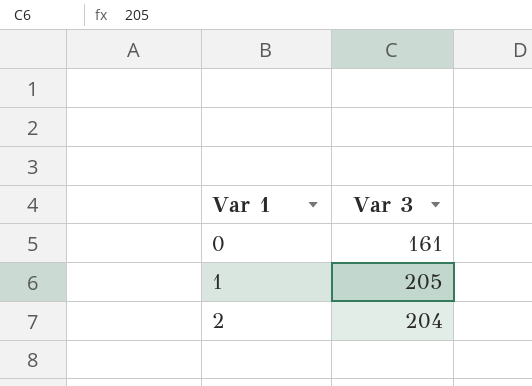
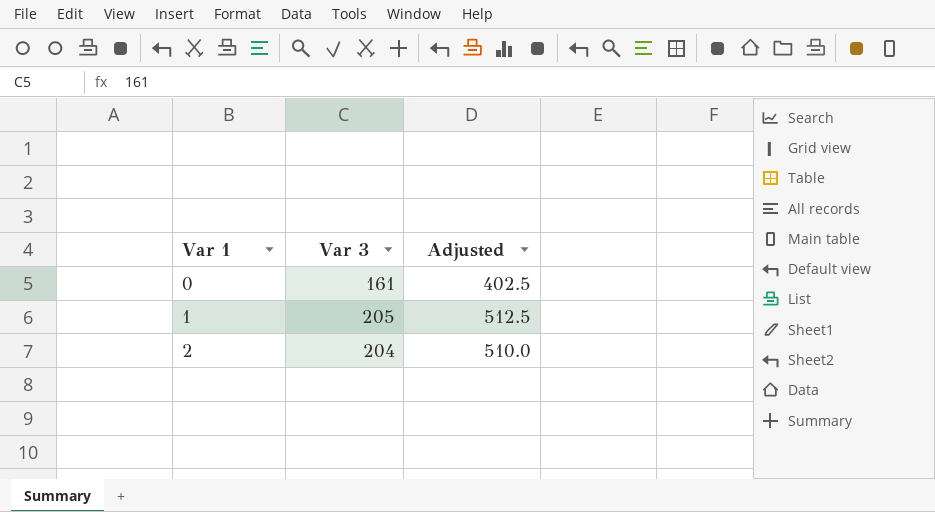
column Adjusted | formula: none -> [Var 3] * 2.5

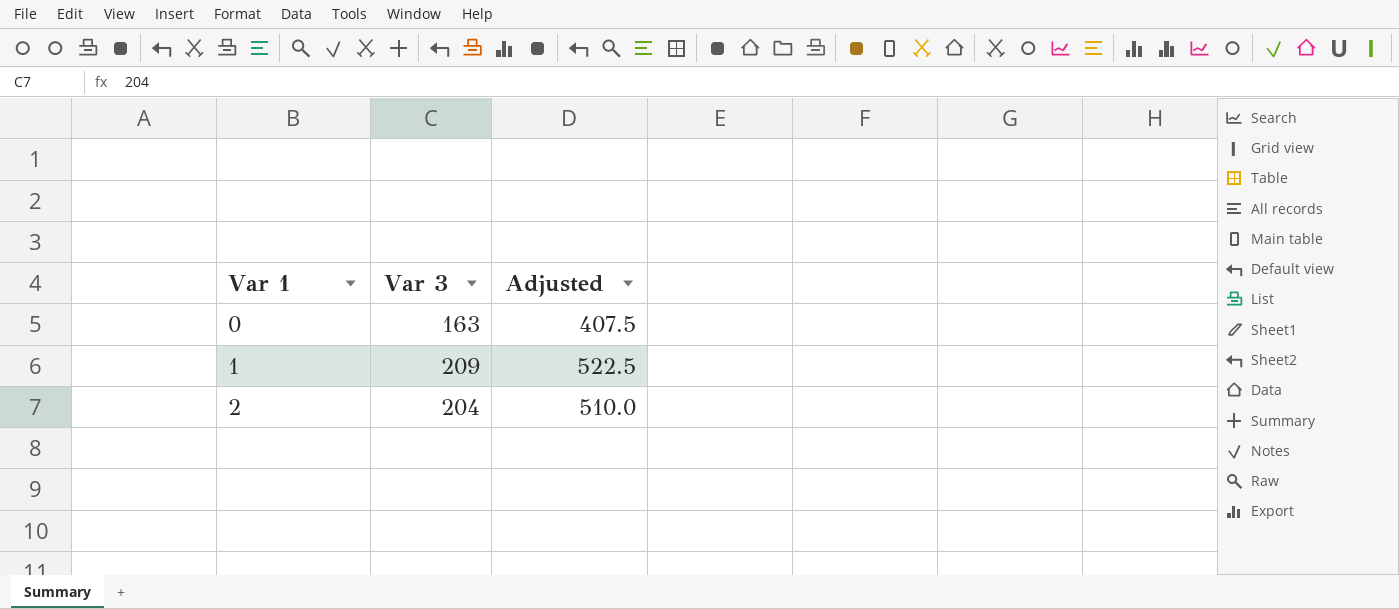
0 | Var 3: 161 -> 163
0 | Adjusted: 402.5 -> 407.5
1 | Var 3: 205 -> 209
1 | Adjusted: 512.5 -> 522.5

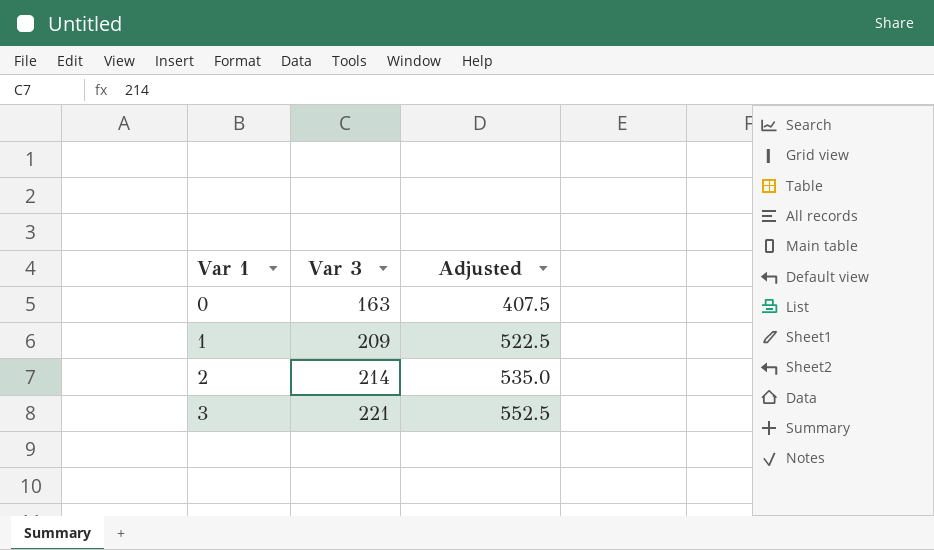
2 | Var 3: 204 -> 214
2 | Adjusted: 510.0 -> 535.0
row 3: none -> 221 | 552.5

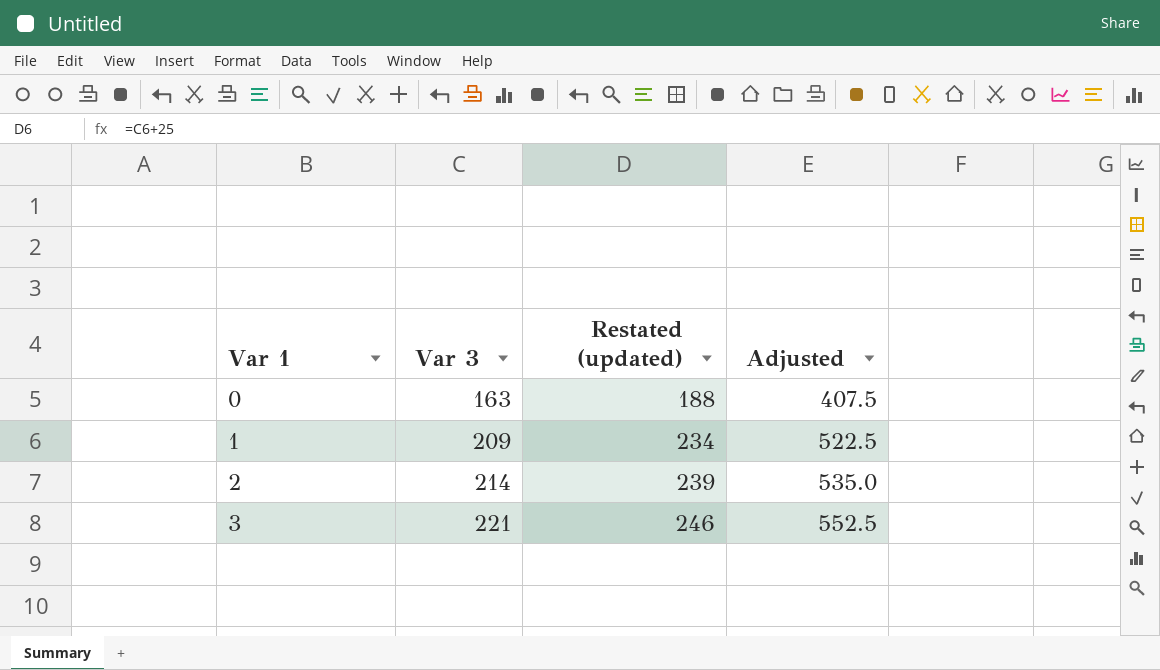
column Restated (updated) | formula: none -> [Var 3] + 25

